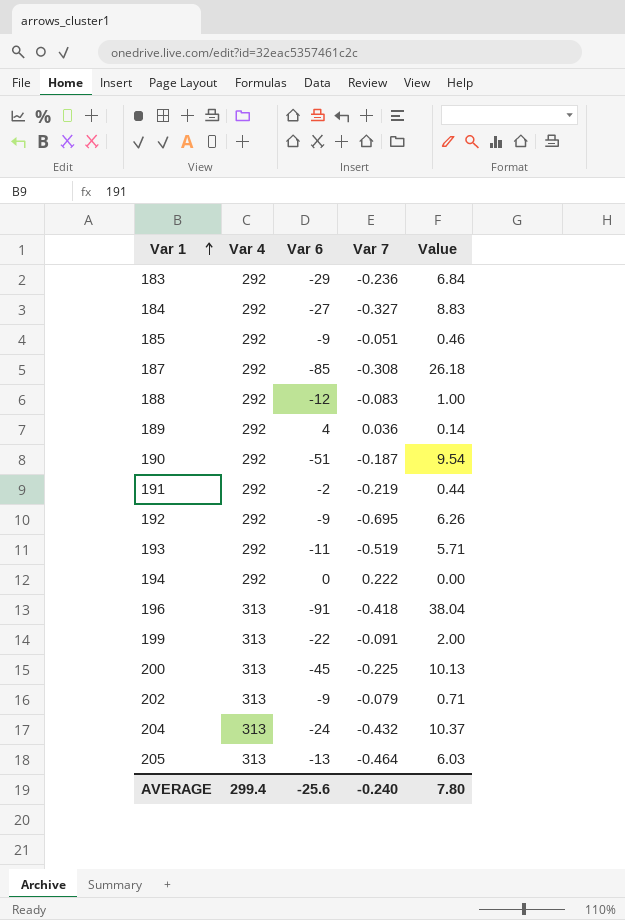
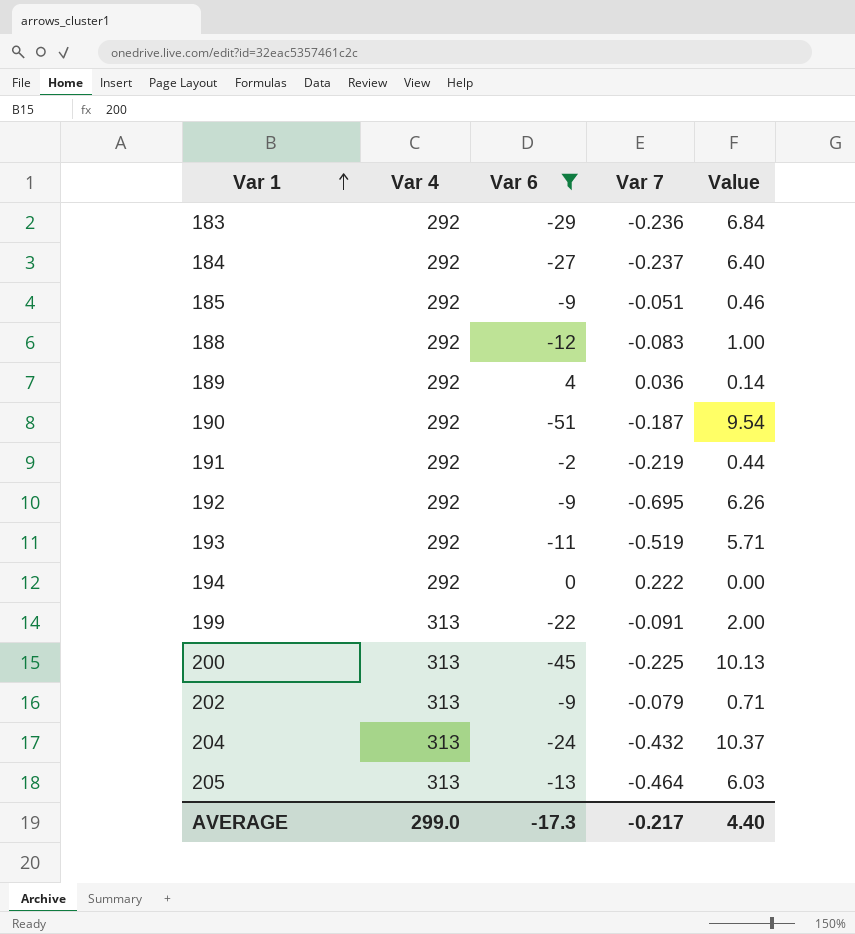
filter: none -> Var 6 >= -51
184 | Var 7: -0.327 -> -0.237
184 | Value: 8.83 -> 6.40
AVERAGE | Var 4: 299.4 -> 299.0
AVERAGE | Var 6: -25.6 -> -17.3
AVERAGE | Var 7: -0.240 -> -0.217
AVERAGE | Value: 7.80 -> 4.40

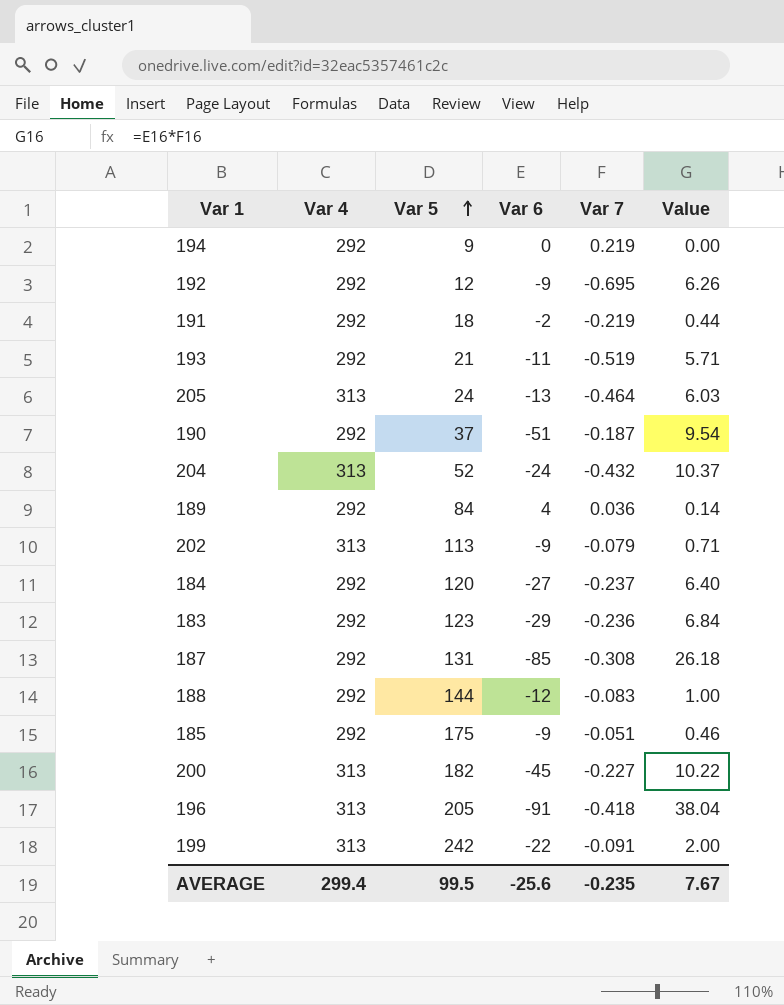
filter: Var 6 >= -51 -> none
row order: Var 1 ascending -> Var 5 ascending
column Var 5 | position: none -> 3
194 | Var 7: 0.222 -> 0.219
200 | Var 7: -0.225 -> -0.227
200 | Value: 10.13 -> 10.22
AVERAGE | Var 4: 299.0 -> 299.4
AVERAGE | Var 6: -17.3 -> -25.6
AVERAGE | Var 7: -0.217 -> -0.235
AVERAGE | Value: 4.40 -> 7.67

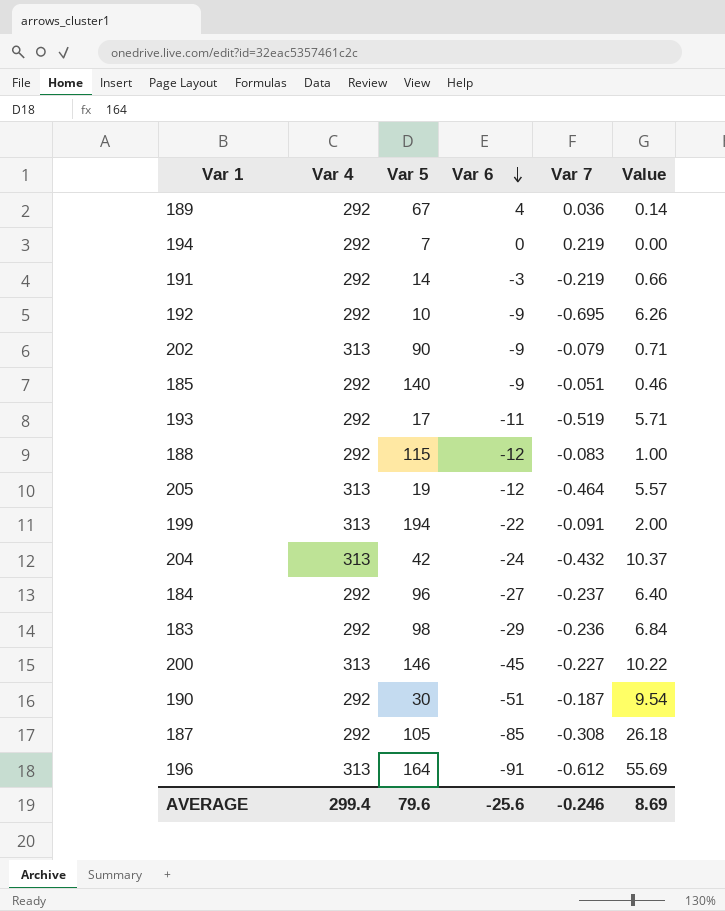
row order: Var 5 ascending -> Var 6 descending
189 | Var 5: 84 -> 67
194 | Var 5: 9 -> 7
191 | Var 5: 18 -> 14
191 | Var 6: -2 -> -3
191 | Value: 0.44 -> 0.66
192 | Var 5: 12 -> 10
202 | Var 5: 113 -> 90
185 | Var 5: 175 -> 140
193 | Var 5: 21 -> 17
188 | Var 5: 144 -> 115
205 | Var 5: 24 -> 19
205 | Var 6: -13 -> -12
205 | Value: 6.03 -> 5.57
199 | Var 5: 242 -> 194
204 | Var 5: 52 -> 42
184 | Var 5: 120 -> 96
183 | Var 5: 123 -> 98
200 | Var 5: 182 -> 146
190 | Var 5: 37 -> 30
187 | Var 5: 131 -> 105
196 | Var 5: 205 -> 164
196 | Var 7: -0.418 -> -0.612
196 | Value: 38.04 -> 55.69
AVERAGE | Var 5: 99.5 -> 79.6
AVERAGE | Var 7: -0.235 -> -0.246
AVERAGE | Value: 7.67 -> 8.69

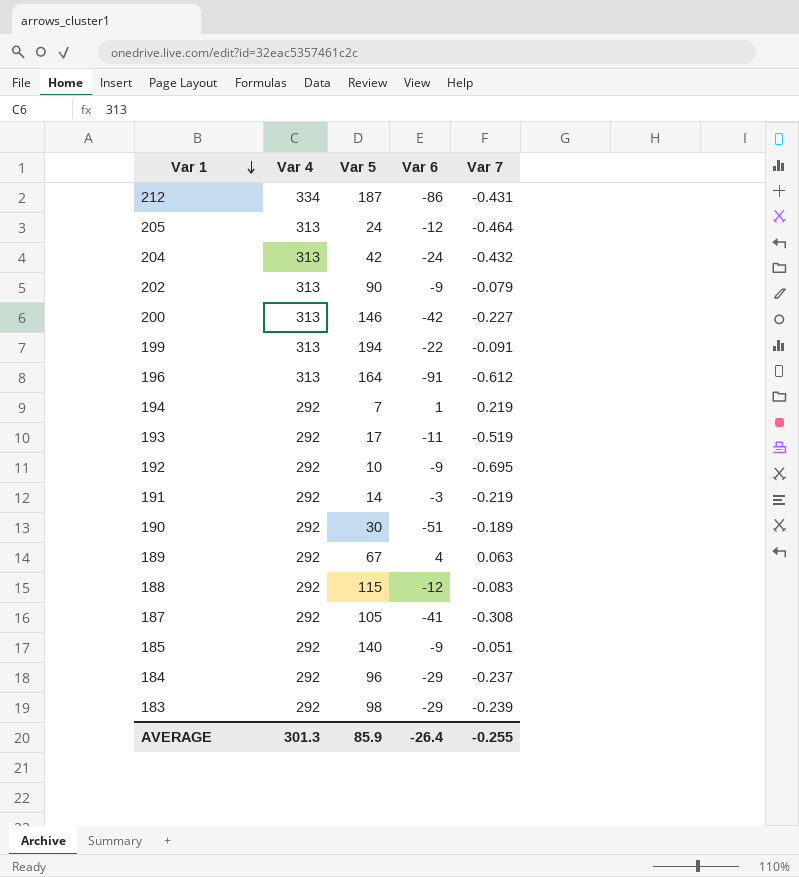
row order: Var 6 descending -> Var 1 descending
column Value | formula: [Var 6] * [Var 7] -> none
row 212: none -> 334 | 187 | -86 | -0.431
205 | Var 5: 19 -> 24
200 | Var 6: -45 -> -42
194 | Var 6: 0 -> 1
190 | Var 7: -0.187 -> -0.189
189 | Var 7: 0.036 -> 0.063
187 | Var 6: -85 -> -41
184 | Var 6: -27 -> -29
183 | Var 7: -0.236 -> -0.239
AVERAGE | Var 4: 299.4 -> 301.3
AVERAGE | Var 5: 79.6 -> 85.9
AVERAGE | Var 6: -25.6 -> -26.4
AVERAGE | Var 7: -0.246 -> -0.255

